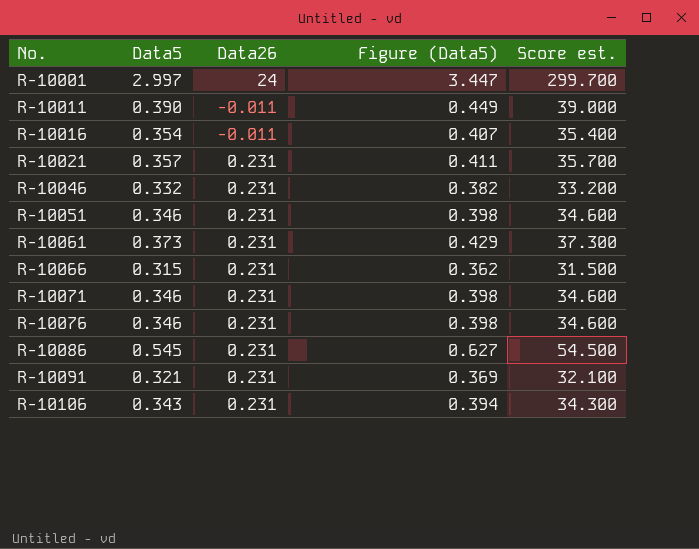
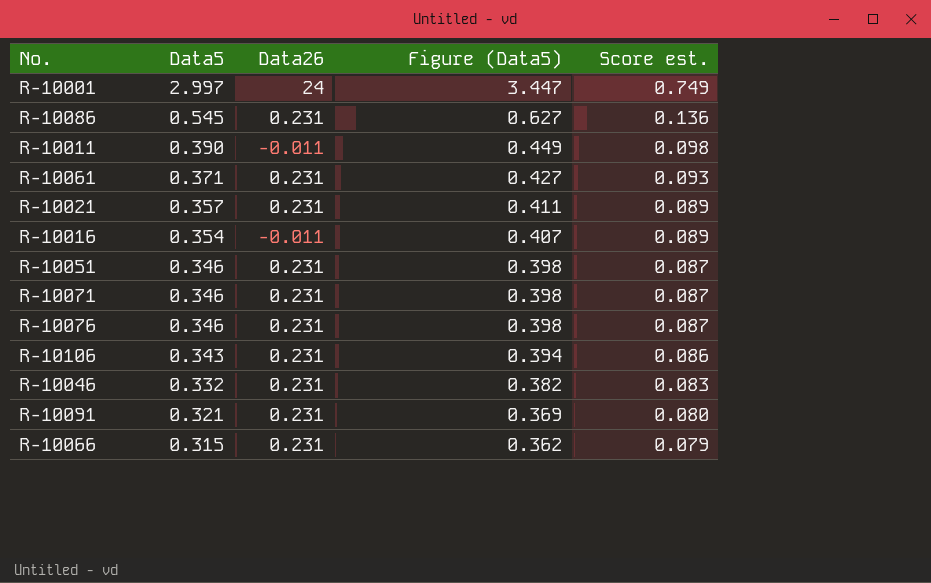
row order: No. ascending -> Data5 descending
column Score est. | formula: [Data5] * 100 -> [Data5] * 0.25
R-10061 | Data5: 0.373 -> 0.371
R-10061 | Figure (Data5): 0.429 -> 0.427

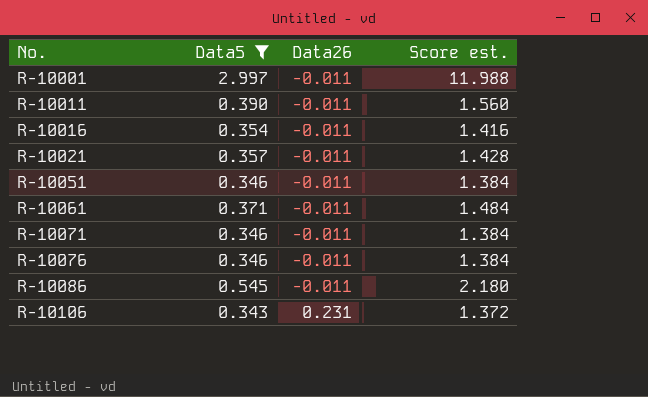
filter: none -> Data5 >= 0.343
row order: Data5 descending -> No. ascending
column Figure (Data5) | formula: [Data5] * 1.15 -> none
column Score est. | formula: [Data5] * 0.25 -> [Data5] * 4
R-10001 | Data26: 24 -> -0.011
R-10021 | Data26: 0.231 -> -0.011
R-10051 | Data26: 0.231 -> -0.011
R-10061 | Data26: 0.231 -> -0.011
R-10071 | Data26: 0.231 -> -0.011
R-10076 | Data26: 0.231 -> -0.011
R-10086 | Data26: 0.231 -> -0.011

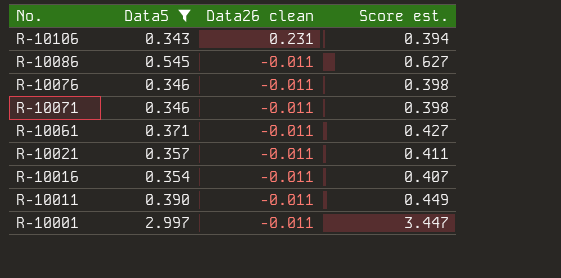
row order: No. ascending -> No. descending
column name: Data26 -> Data26 clean
column Score est. | formula: [Data5] * 4 -> [Data5] * 1.15
row R-10051: 0.346 | -0.011 | 1.384 -> none

